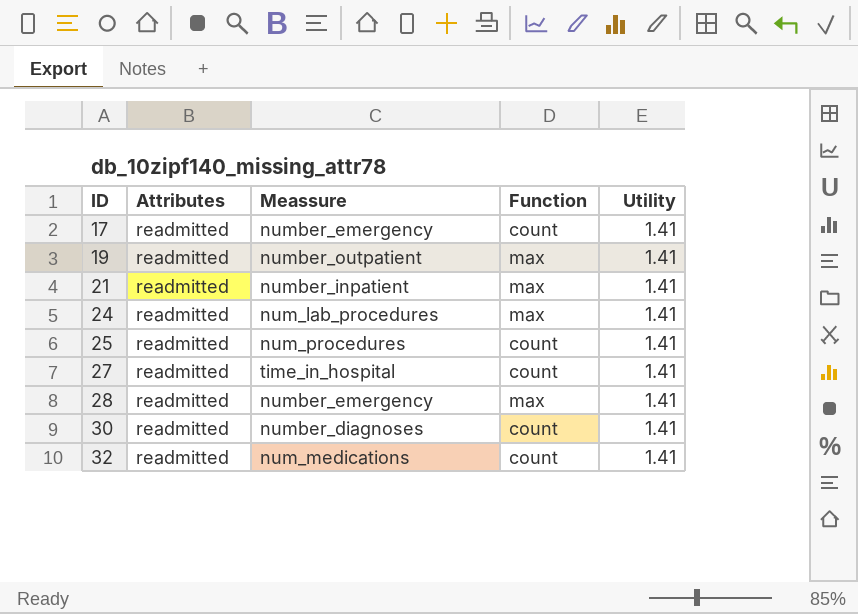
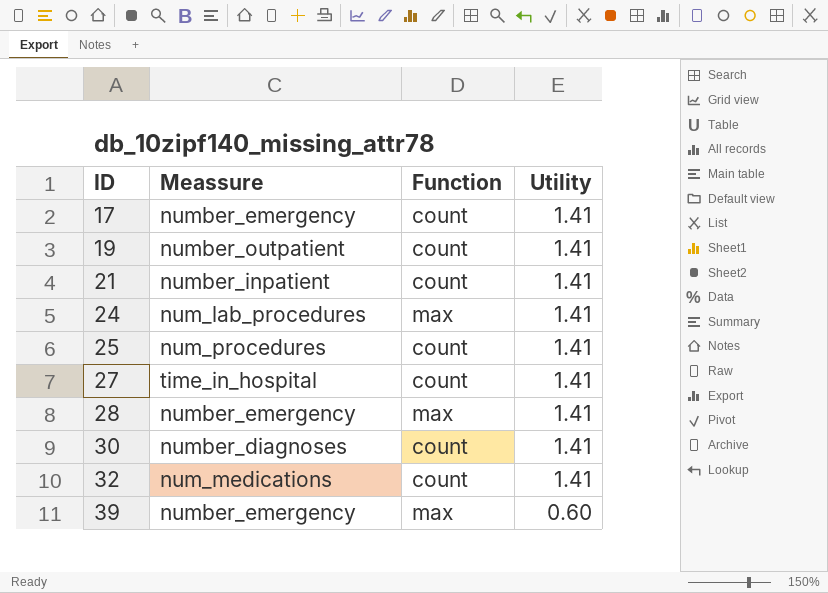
column Attributes | position: 2 -> none
19 | Function: max -> count
21 | Function: max -> count
row 39: none -> number_emergency | max | 0.60

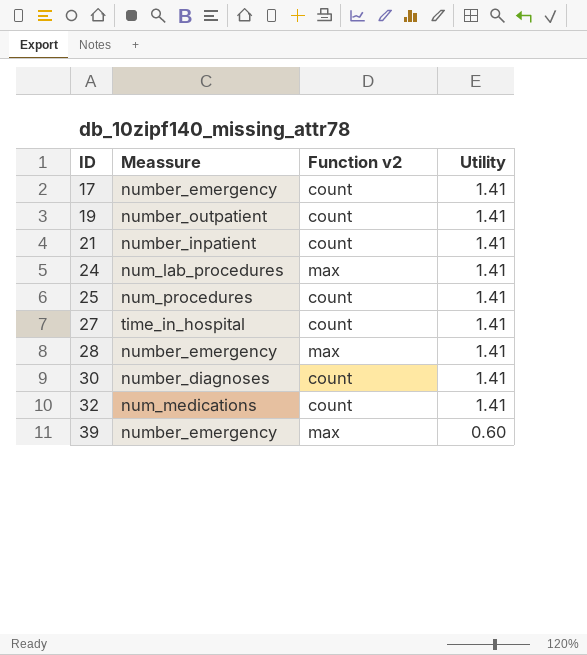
column name: Function -> Function v2

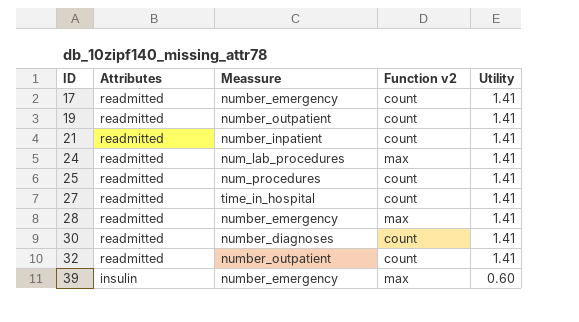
column Attributes | position: none -> 2
32 | Meassure: num_medications -> number_outpatient

